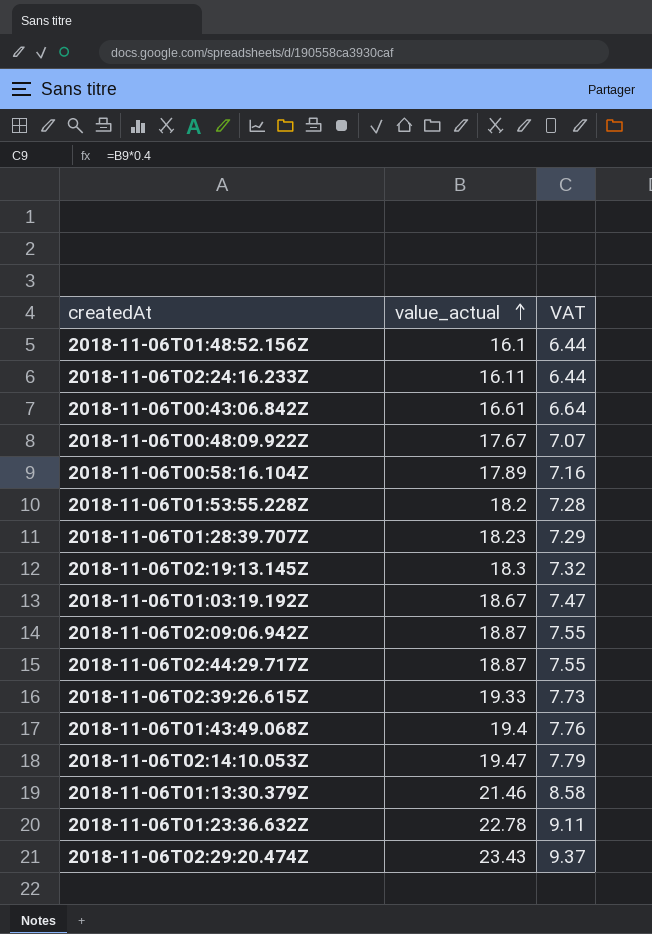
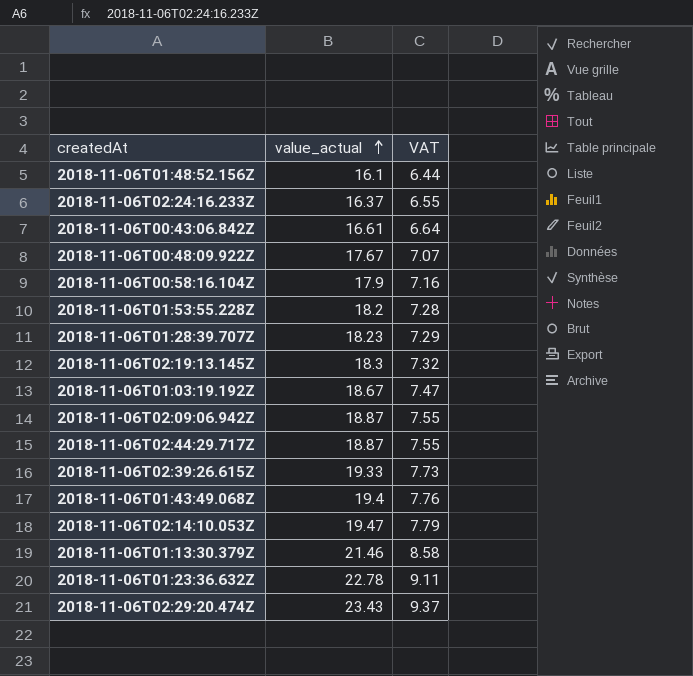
2018-11-06T02:24:16.233Z | value_actual: 16.11 -> 16.37
2018-11-06T02:24:16.233Z | VAT: 6.44 -> 6.55
2018-11-06T00:58:16.104Z | value_actual: 17.89 -> 17.9

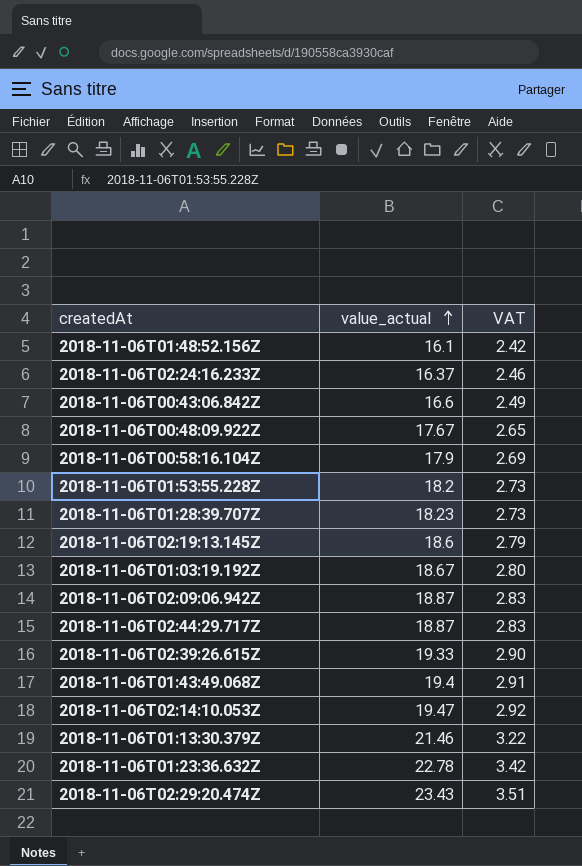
column VAT | formula: [value_actual] * 0.4 -> [value_actual] * 0.15
2018-11-06T00:43:06.842Z | value_actual: 16.61 -> 16.6
2018-11-06T02:19:13.145Z | value_actual: 18.3 -> 18.6

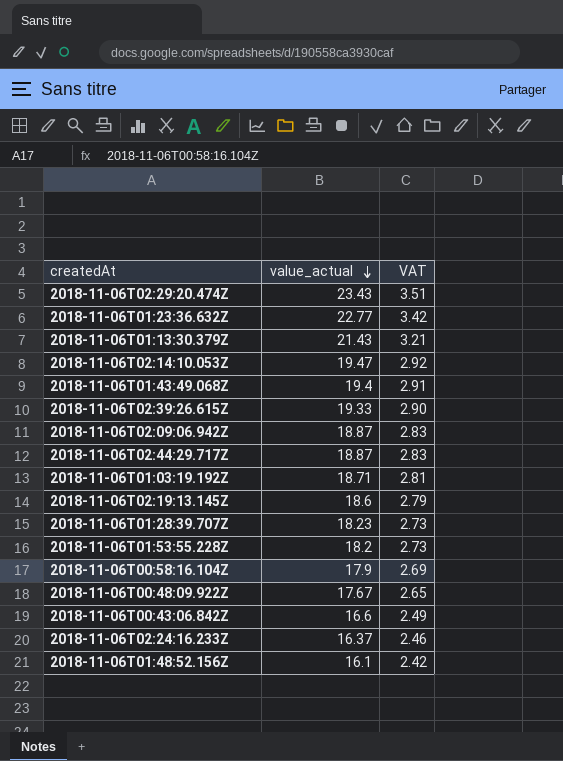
row order: value_actual ascending -> value_actual descending
2018-11-06T01:23:36.632Z | value_actual: 22.78 -> 22.77
2018-11-06T01:13:30.379Z | value_actual: 21.46 -> 21.43
2018-11-06T01:13:30.379Z | VAT: 3.22 -> 3.21
2018-11-06T01:03:19.192Z | value_actual: 18.67 -> 18.71
2018-11-06T01:03:19.192Z | VAT: 2.80 -> 2.81

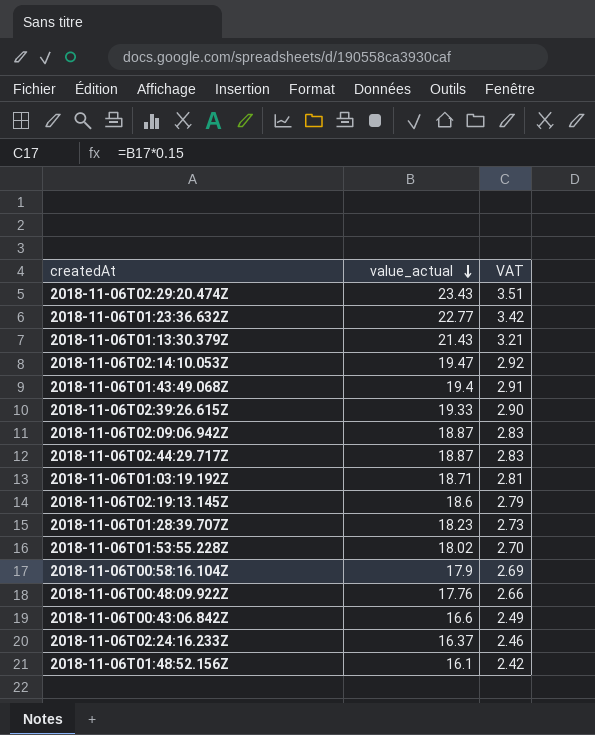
2018-11-06T01:53:55.228Z | value_actual: 18.2 -> 18.02
2018-11-06T01:53:55.228Z | VAT: 2.73 -> 2.70
2018-11-06T00:48:09.922Z | value_actual: 17.67 -> 17.76
2018-11-06T00:48:09.922Z | VAT: 2.65 -> 2.66

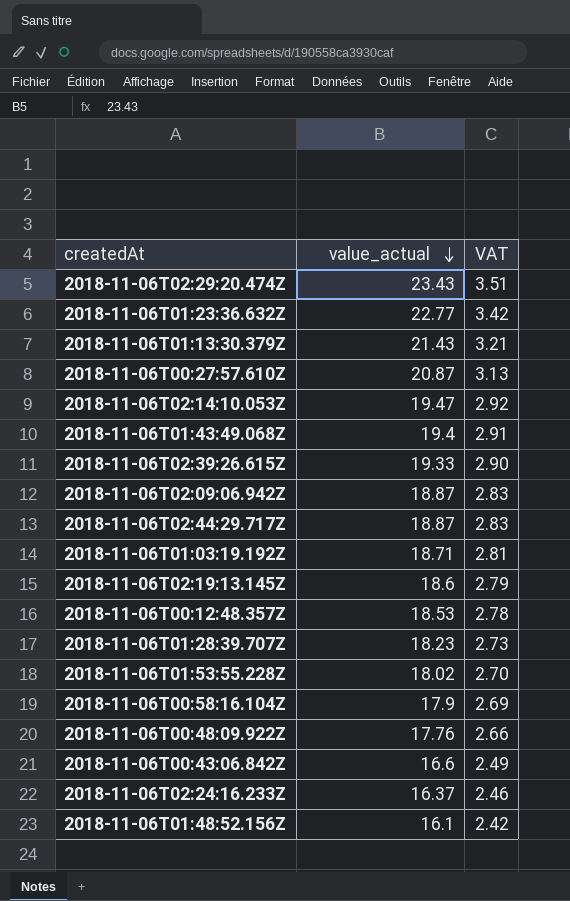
row 2018-11-06T00:27:57.610Z: none -> 20.87 | 3.13
row 2018-11-06T00:12:48.357Z: none -> 18.53 | 2.78

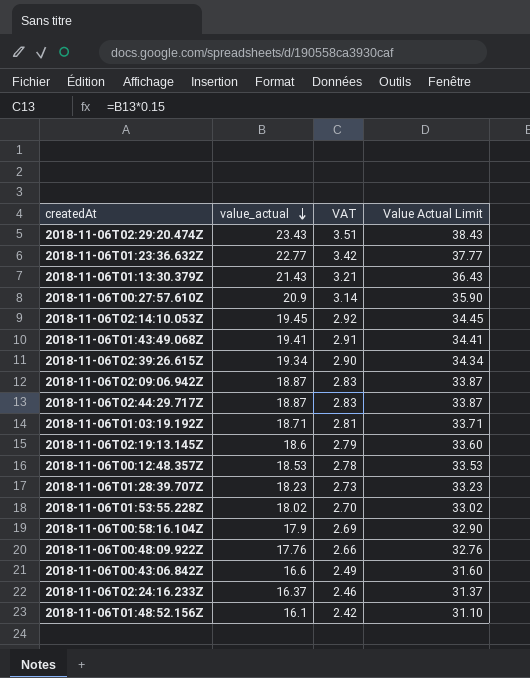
column Value Actual Limit | formula: none -> [value_actual] + 15
2018-11-06T00:27:57.610Z | value_actual: 20.87 -> 20.9
2018-11-06T00:27:57.610Z | VAT: 3.13 -> 3.14
2018-11-06T02:14:10.053Z | value_actual: 19.47 -> 19.45
2018-11-06T01:43:49.068Z | value_actual: 19.4 -> 19.41
2018-11-06T02:39:26.615Z | value_actual: 19.33 -> 19.34

